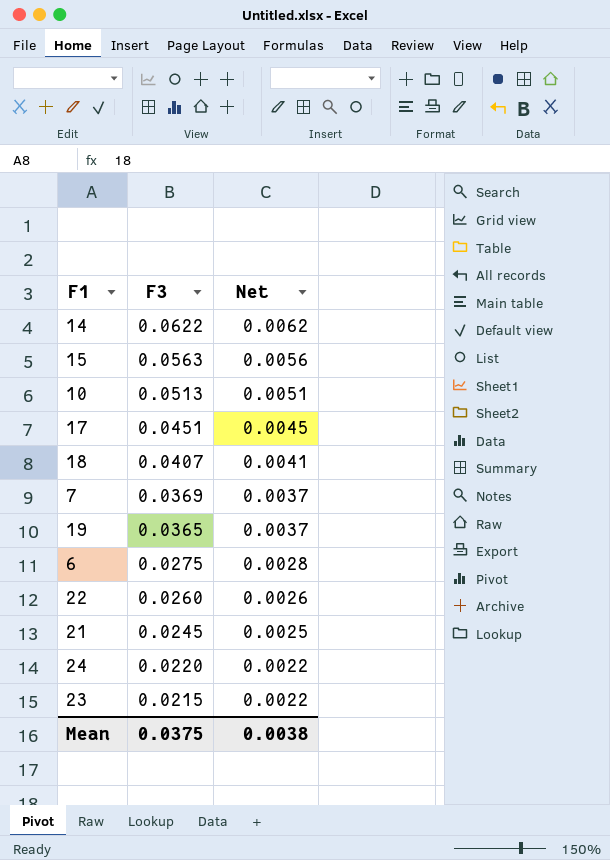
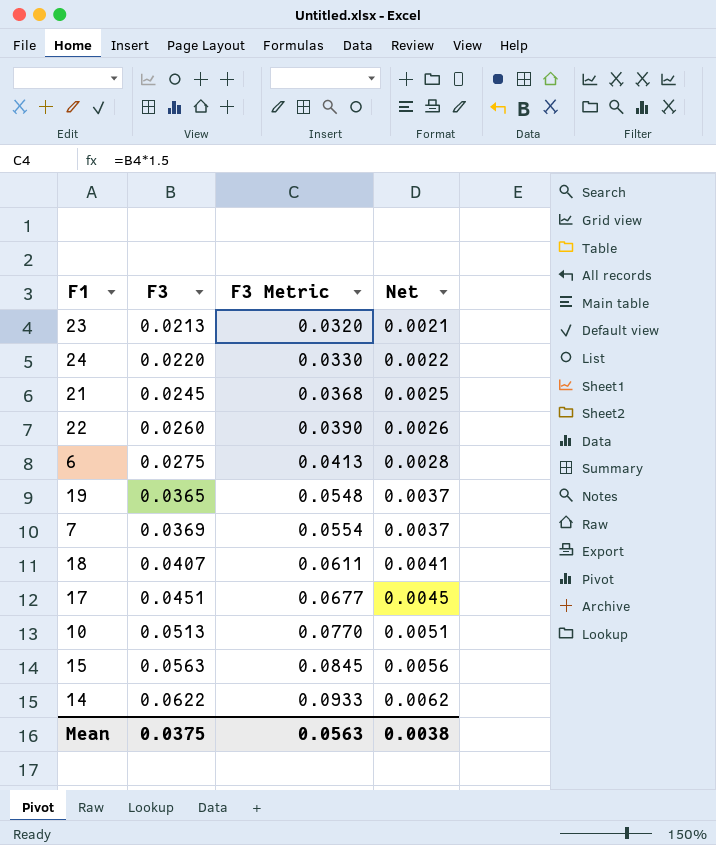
row order: F3 descending -> F3 ascending
column F3 Metric | formula: none -> [F3] * 1.5
23 | F3: 0.0215 -> 0.0213
23 | Net: 0.0022 -> 0.0021

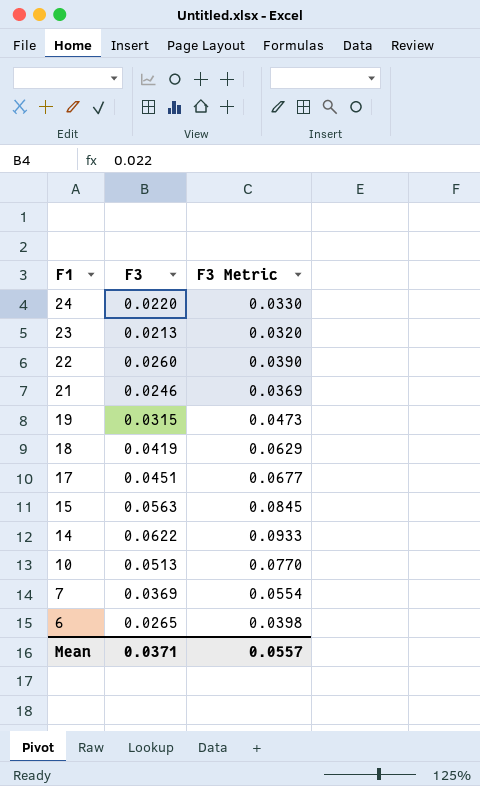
row order: F3 ascending -> F1 descending
column Net | formula: [F3] * 0.1 -> none
21 | F3: 0.0245 -> 0.0246
21 | F3 Metric: 0.0368 -> 0.0369
19 | F3: 0.0365 -> 0.0315
19 | F3 Metric: 0.0548 -> 0.0473
18 | F3: 0.0407 -> 0.0419
18 | F3 Metric: 0.0611 -> 0.0629
6 | F3: 0.0275 -> 0.0265
6 | F3 Metric: 0.0413 -> 0.0398
Mean | F3: 0.0375 -> 0.0371
Mean | F3 Metric: 0.0563 -> 0.0557

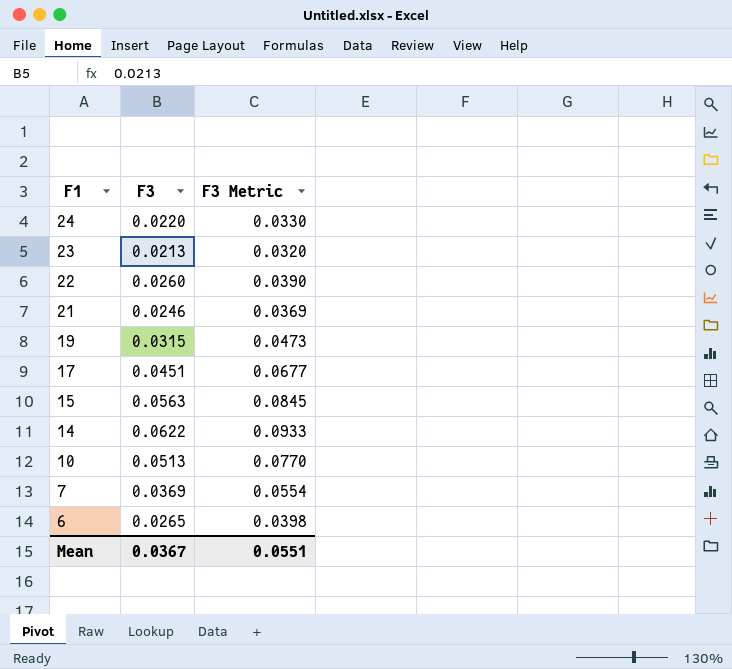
row 18: 0.0419 | 0.0629 -> none
Mean | F3: 0.0371 -> 0.0367
Mean | F3 Metric: 0.0557 -> 0.0551

